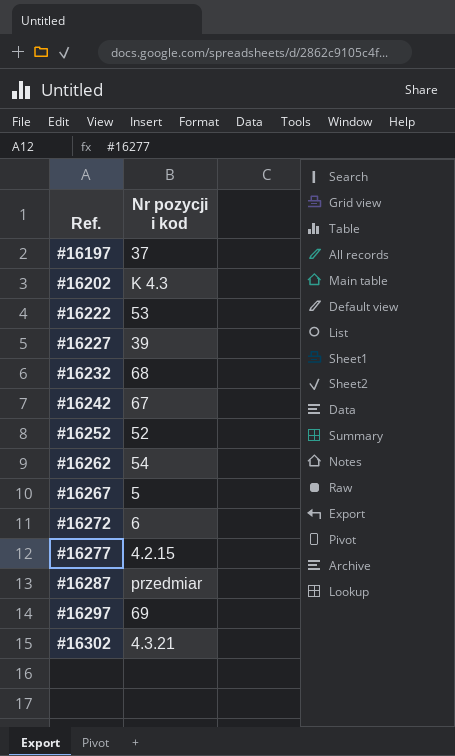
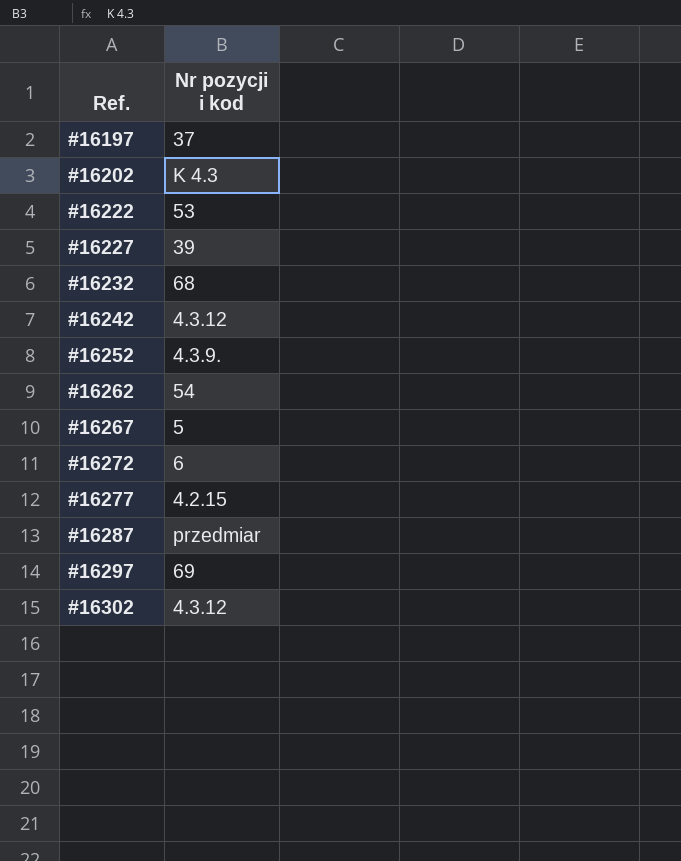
#16242 | Nr pozycji i kod: 67 -> 4.3.12
#16252 | Nr pozycji i kod: 52 -> 4.3.9.
#16302 | Nr pozycji i kod: 4.3.21 -> 4.3.12

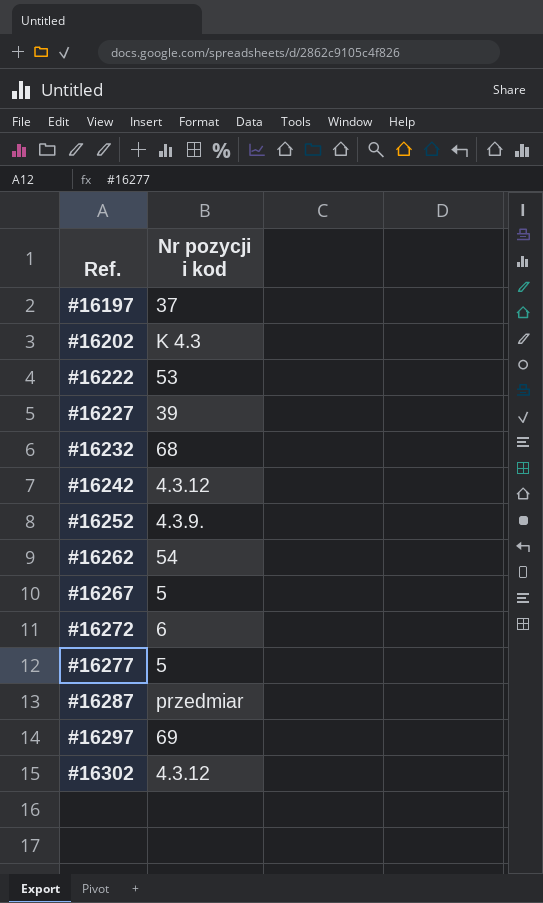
#16277 | Nr pozycji i kod: 4.2.15 -> 5

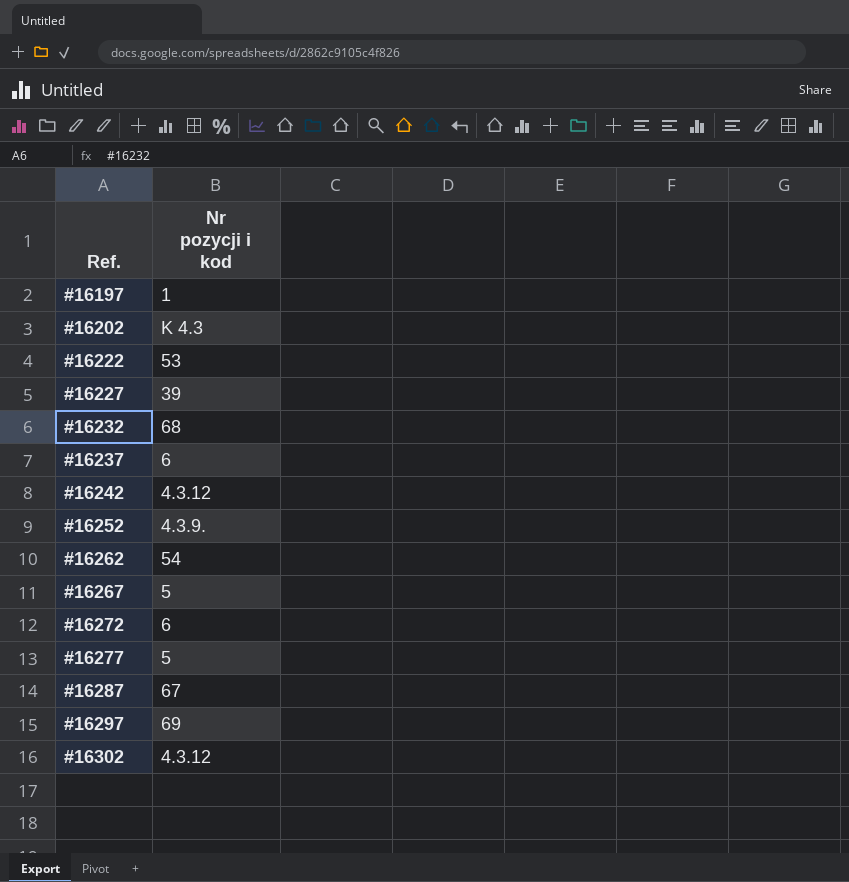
#16197 | Nr pozycji i kod: 37 -> 1
row #16237: none -> 6
#16287 | Nr pozycji i kod: przedmiar -> 67

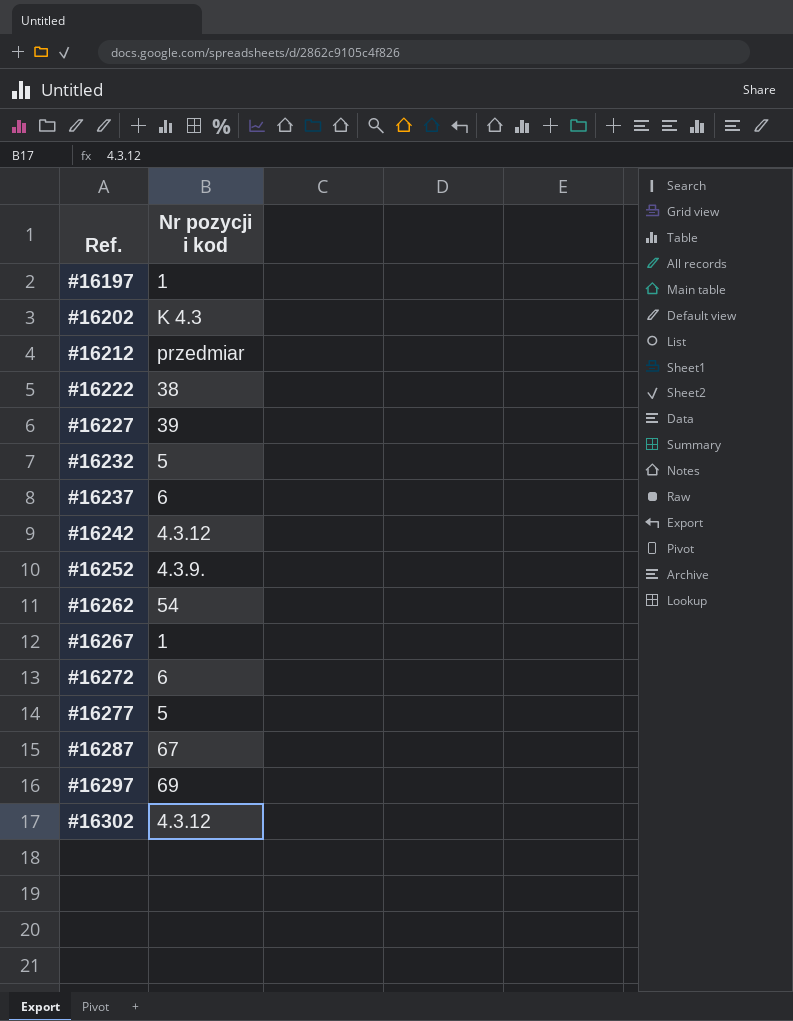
row #16212: none -> przedmiar
#16222 | Nr pozycji i kod: 53 -> 38
#16232 | Nr pozycji i kod: 68 -> 5
#16267 | Nr pozycji i kod: 5 -> 1

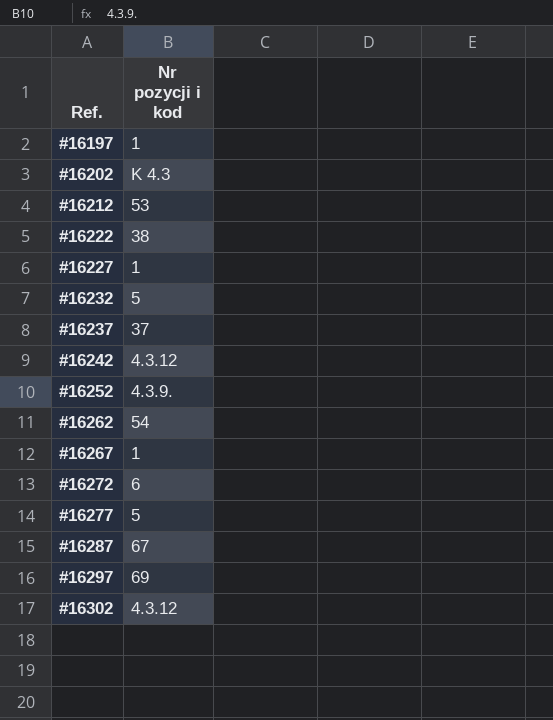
#16212 | Nr pozycji i kod: przedmiar -> 53
#16227 | Nr pozycji i kod: 39 -> 1
#16237 | Nr pozycji i kod: 6 -> 37

